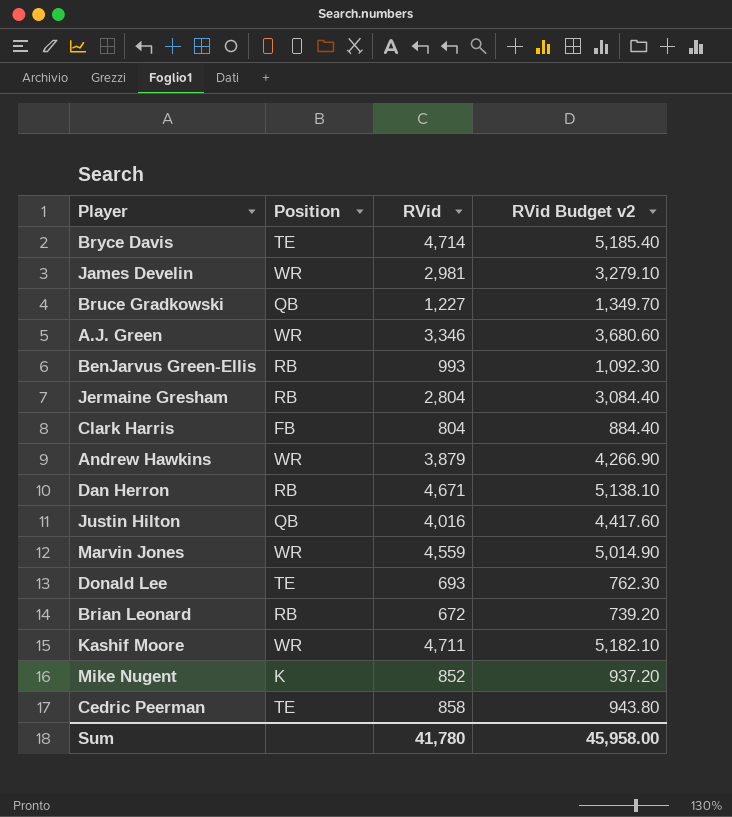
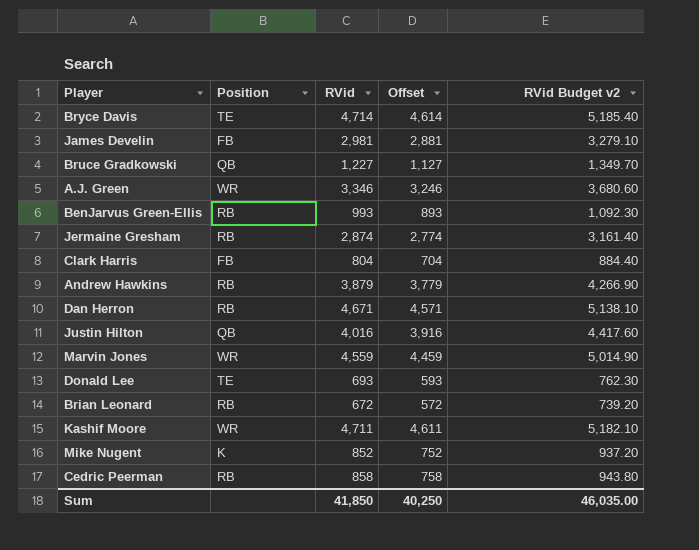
column Offset | formula: none -> [RVid] - 100
James Develin | Position: WR -> FB
Jermaine Gresham | RVid: 2,804 -> 2,874
Jermaine Gresham | RVid Budget v2: 3,084.40 -> 3,161.40
Andrew Hawkins | Position: WR -> RB
Cedric Peerman | Position: TE -> RB
Sum | RVid: 41,780 -> 41,850
Sum | RVid Budget v2: 45,958.00 -> 46,035.00

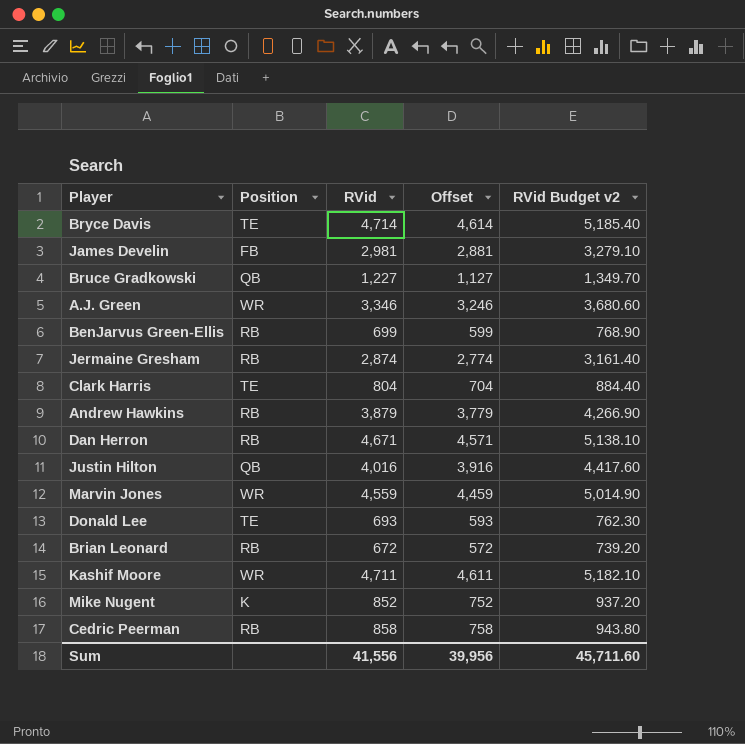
BenJarvus Green-Ellis | RVid: 993 -> 699
BenJarvus Green-Ellis | Offset: 893 -> 599
BenJarvus Green-Ellis | RVid Budget v2: 1,092.30 -> 768.90
Clark Harris | Position: FB -> TE
Sum | RVid: 41,850 -> 41,556
Sum | Offset: 40,250 -> 39,956
Sum | RVid Budget v2: 46,035.00 -> 45,711.60

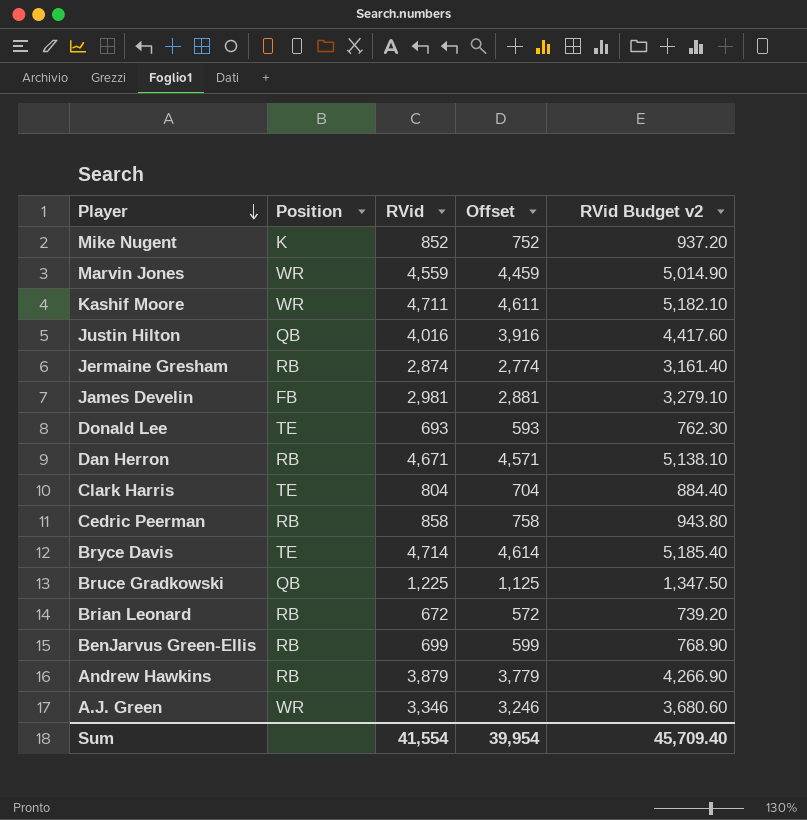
row order: none -> Player descending
Bruce Gradkowski | RVid: 1,227 -> 1,225
Bruce Gradkowski | Offset: 1,127 -> 1,125
Bruce Gradkowski | RVid Budget v2: 1,349.70 -> 1,347.50
Sum | RVid: 41,556 -> 41,554
Sum | Offset: 39,956 -> 39,954
Sum | RVid Budget v2: 45,711.60 -> 45,709.40

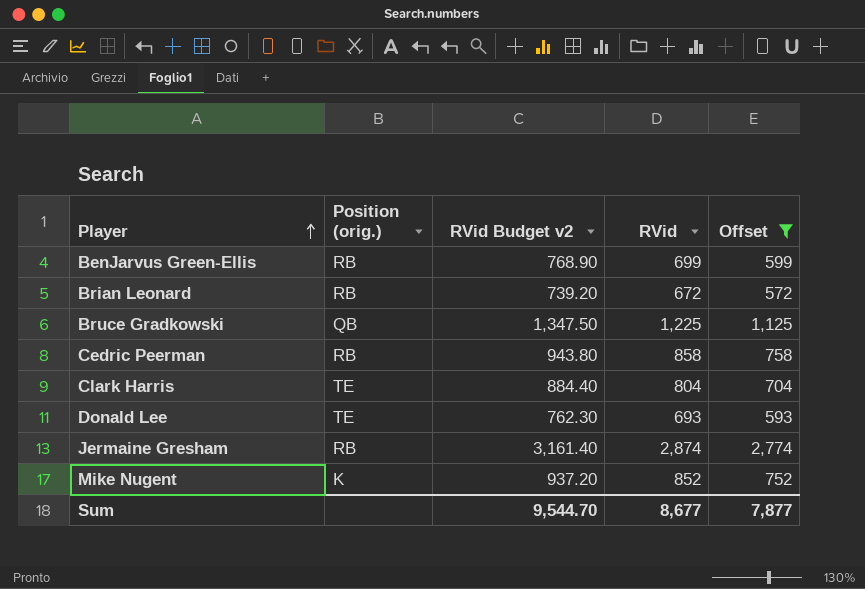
filter: none -> Offset <= 2,774
row order: Player descending -> Player ascending
column name: Position -> Position (orig.)
column RVid Budget v2 | position: 5 -> 3
Sum | RVid Budget v2: 45,709.40 -> 9,544.70
Sum | RVid: 41,554 -> 8,677
Sum | Offset: 39,954 -> 7,877

